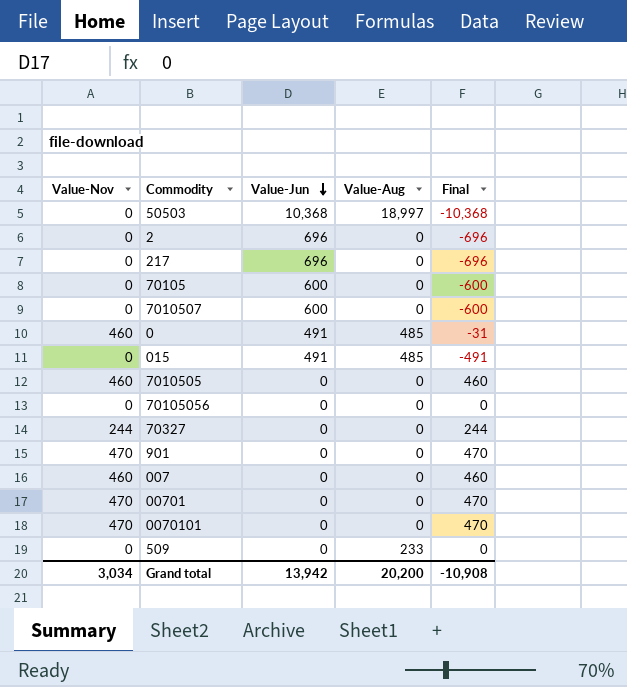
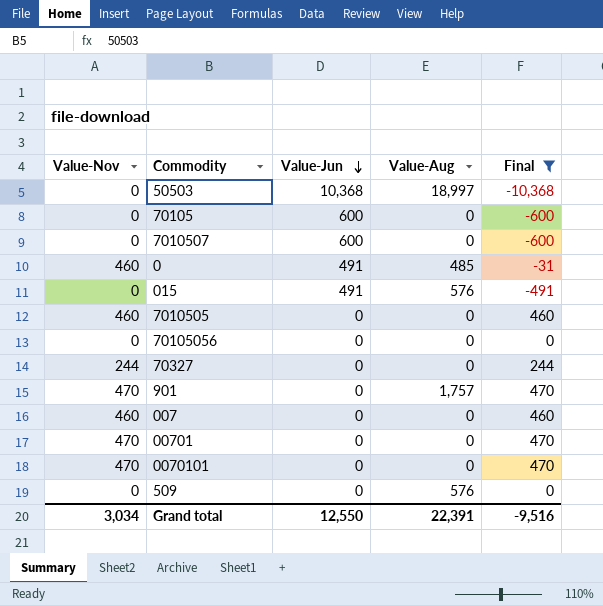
filter: none -> Final != -696
015 | Value-Aug: 485 -> 576
901 | Value-Aug: 0 -> 1,757
509 | Value-Aug: 233 -> 576
Grand total | Value-Jun: 13,942 -> 12,550
Grand total | Value-Aug: 20,200 -> 22,391
Grand total | Final: -10,908 -> -9,516

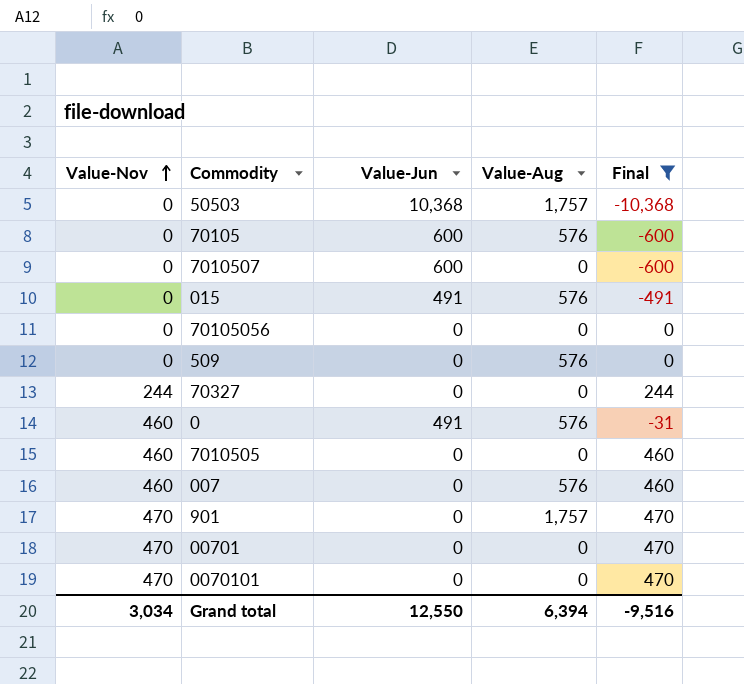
row order: Value-Jun descending -> Value-Nov ascending
50503 | Value-Aug: 18,997 -> 1,757
70105 | Value-Aug: 0 -> 576
0 | Value-Aug: 485 -> 576
007 | Value-Aug: 0 -> 576
Grand total | Value-Aug: 22,391 -> 6,394

